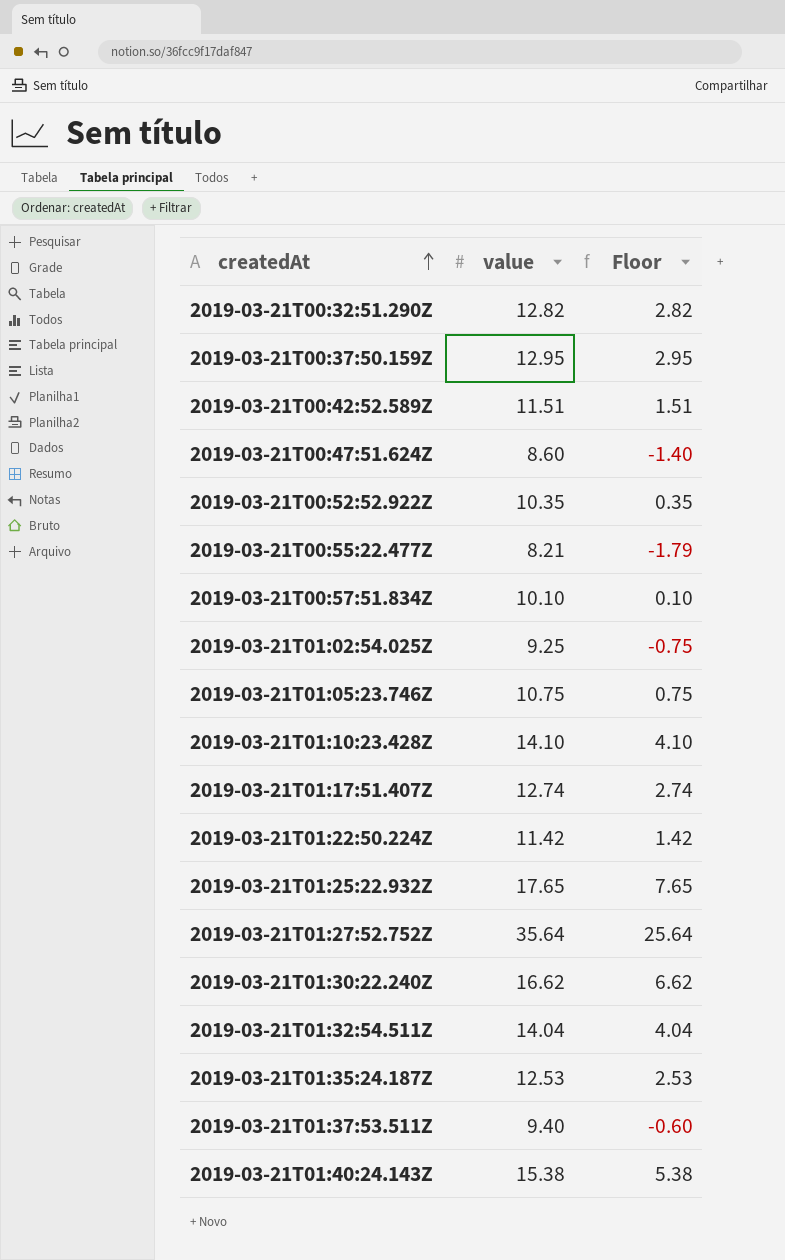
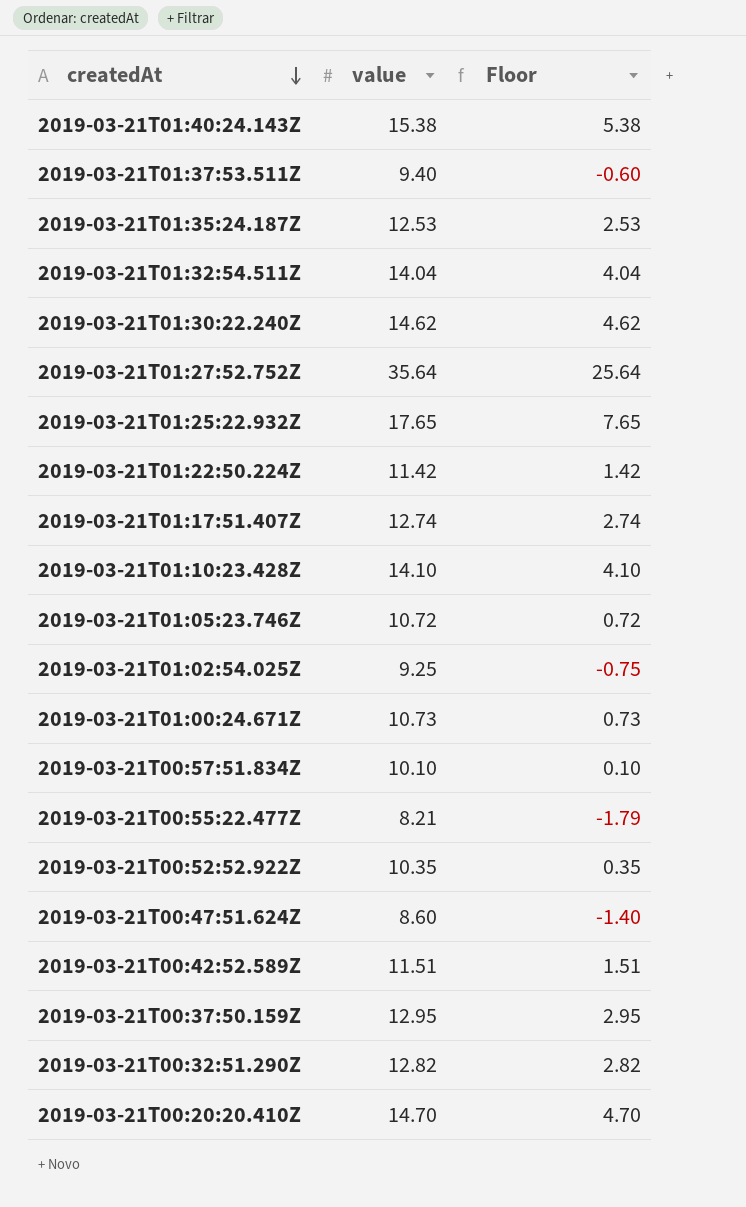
row order: createdAt ascending -> createdAt descending
2019-03-21T01:30:22.240Z | value: 16.62 -> 14.62
2019-03-21T01:30:22.240Z | Floor: 6.62 -> 4.62
2019-03-21T01:05:23.746Z | value: 10.75 -> 10.72
2019-03-21T01:05:23.746Z | Floor: 0.75 -> 0.72
row 2019-03-21T01:00:24.671Z: none -> 10.73 | 0.73
row 2019-03-21T00:20:20.410Z: none -> 14.70 | 4.70

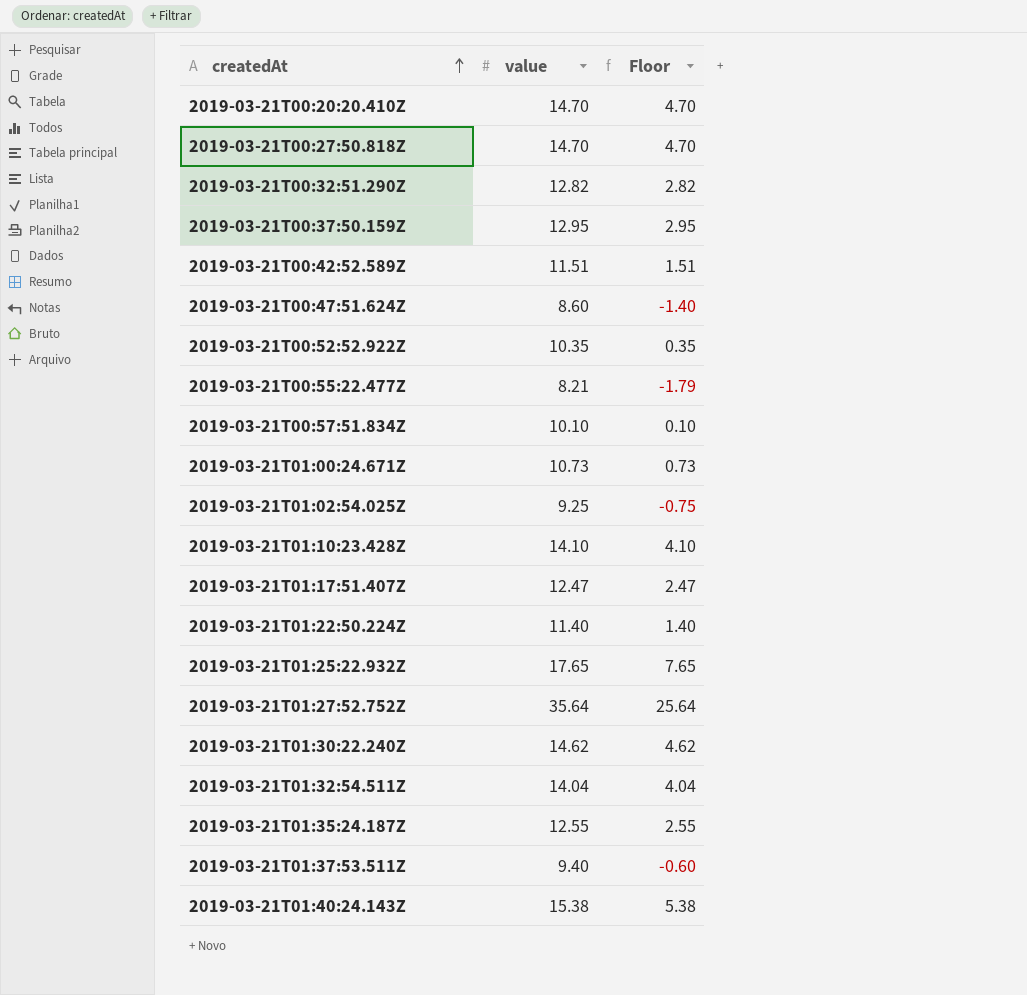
row order: createdAt descending -> createdAt ascending
row 2019-03-21T01:05:23.746Z: 10.72 | 0.72 -> none
row 2019-03-21T00:27:50.818Z: none -> 14.70 | 4.70
2019-03-21T01:17:51.407Z | value: 12.74 -> 12.47
2019-03-21T01:17:51.407Z | Floor: 2.74 -> 2.47
2019-03-21T01:22:50.224Z | value: 11.42 -> 11.40
2019-03-21T01:22:50.224Z | Floor: 1.42 -> 1.40
2019-03-21T01:35:24.187Z | value: 12.53 -> 12.55
2019-03-21T01:35:24.187Z | Floor: 2.53 -> 2.55

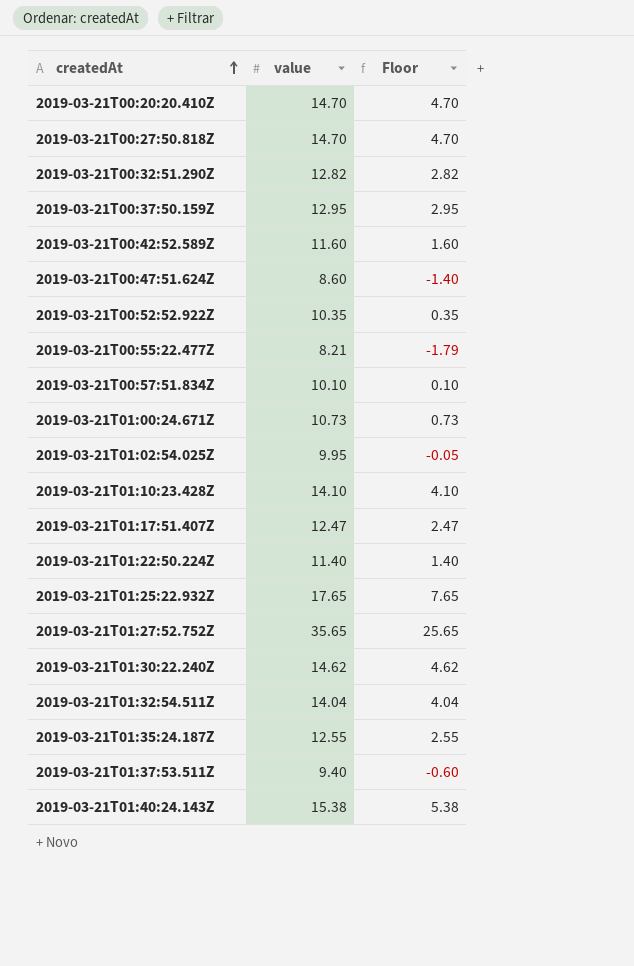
2019-03-21T00:42:52.589Z | value: 11.51 -> 11.60
2019-03-21T00:42:52.589Z | Floor: 1.51 -> 1.60
2019-03-21T01:02:54.025Z | value: 9.25 -> 9.95
2019-03-21T01:02:54.025Z | Floor: -0.75 -> -0.05
2019-03-21T01:27:52.752Z | value: 35.64 -> 35.65
2019-03-21T01:27:52.752Z | Floor: 25.64 -> 25.65

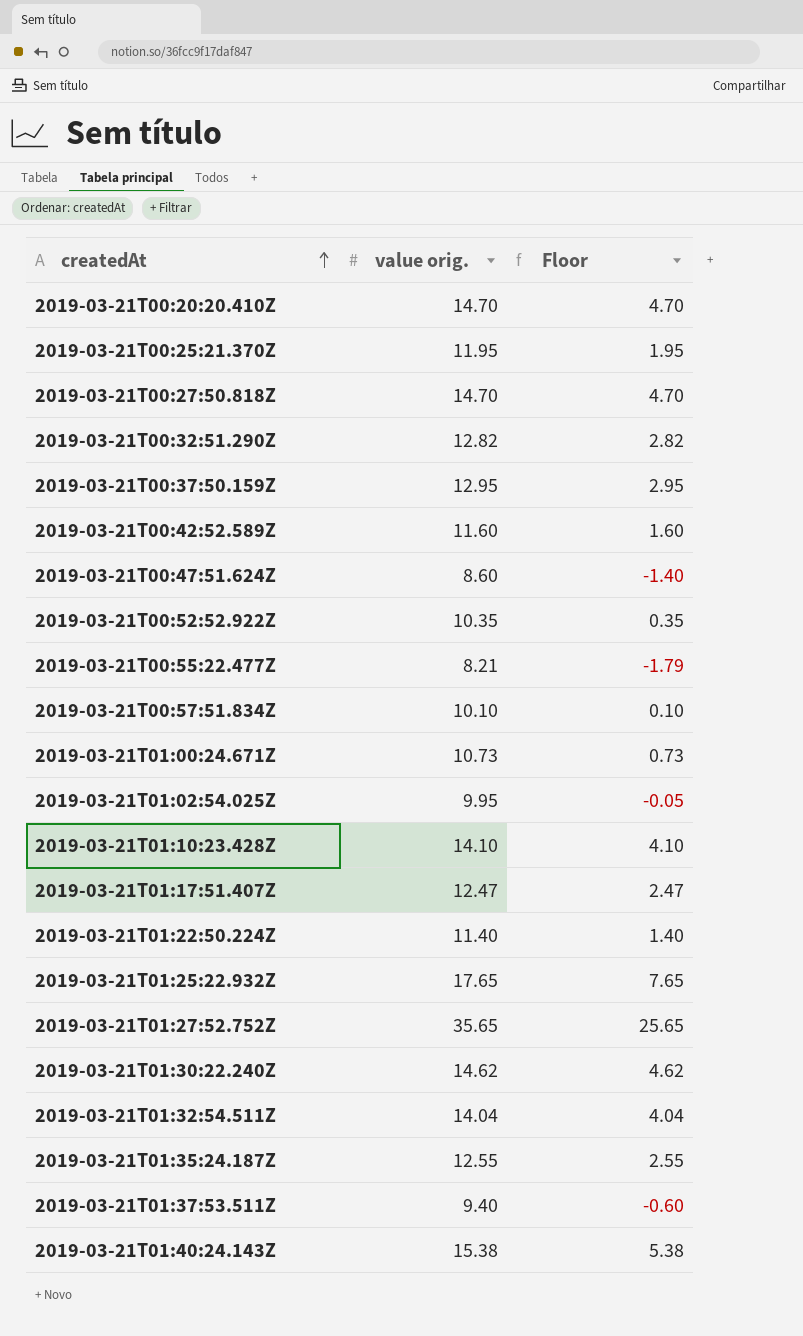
column name: value -> value orig.
row 2019-03-21T00:25:21.370Z: none -> 11.95 | 1.95

